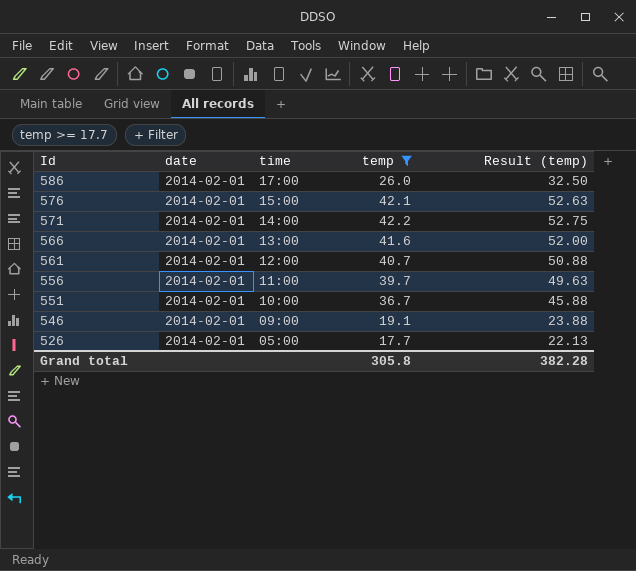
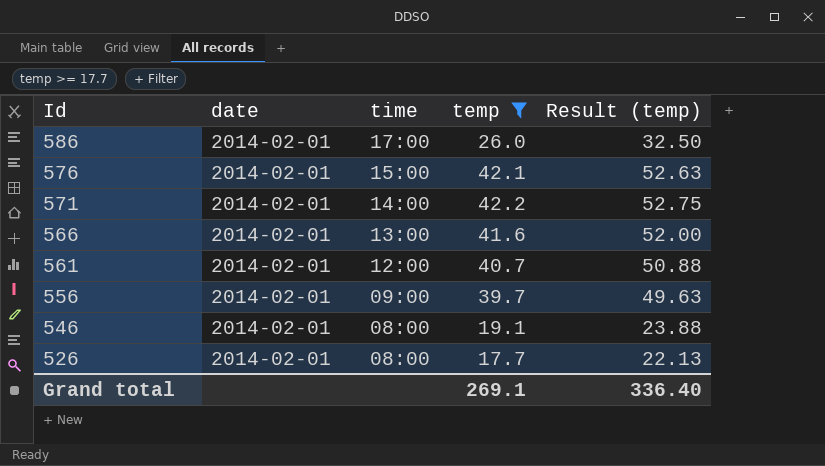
row 551: 2014-02-01 | 10:00 | 36.7 | 45.88 -> none
556 | time: 11:00 -> 09:00
546 | time: 09:00 -> 08:00
526 | time: 05:00 -> 08:00
Grand total | temp: 305.8 -> 269.1
Grand total | Result (temp): 382.28 -> 336.40

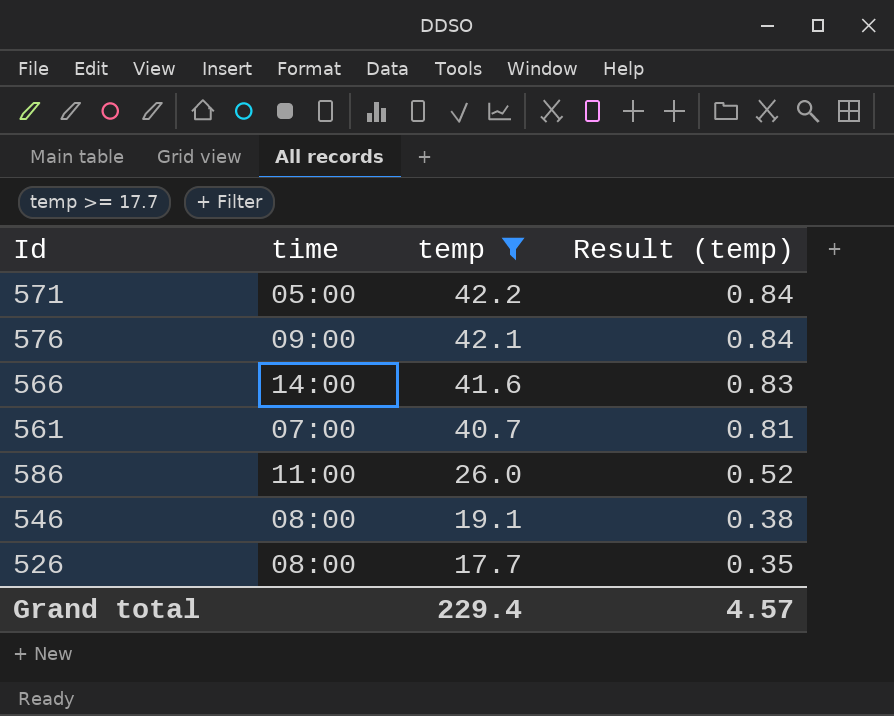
row order: Id descending -> temp descending
column date | position: 2 -> none
column Result (temp) | formula: [temp] * 1.25 -> [temp] * 0.02
row 556: 2014-02-01 | 09:00 | 39.7 | 49.63 -> none
571 | time: 14:00 -> 05:00
576 | time: 15:00 -> 09:00
566 | time: 13:00 -> 14:00
561 | time: 12:00 -> 07:00
586 | time: 17:00 -> 11:00
Grand total | temp: 269.1 -> 229.4
Grand total | Result (temp): 336.40 -> 4.57

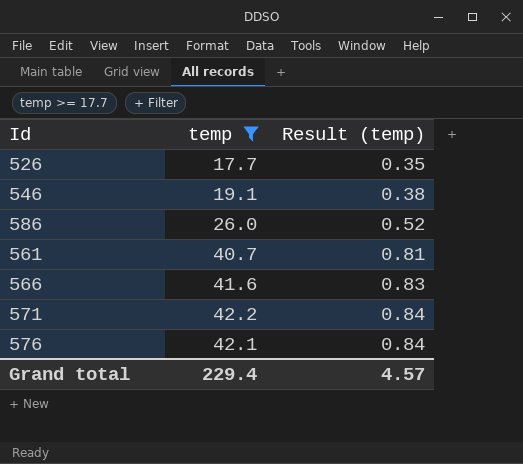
row order: temp descending -> Result (temp) ascending
column time | position: 2 -> none

